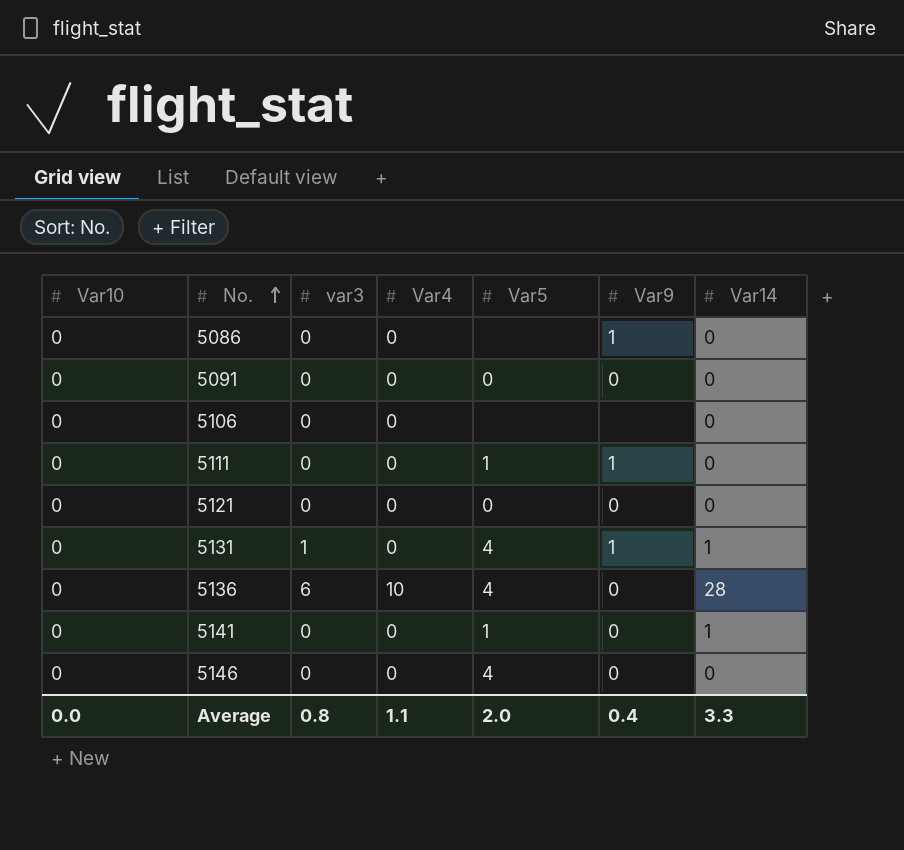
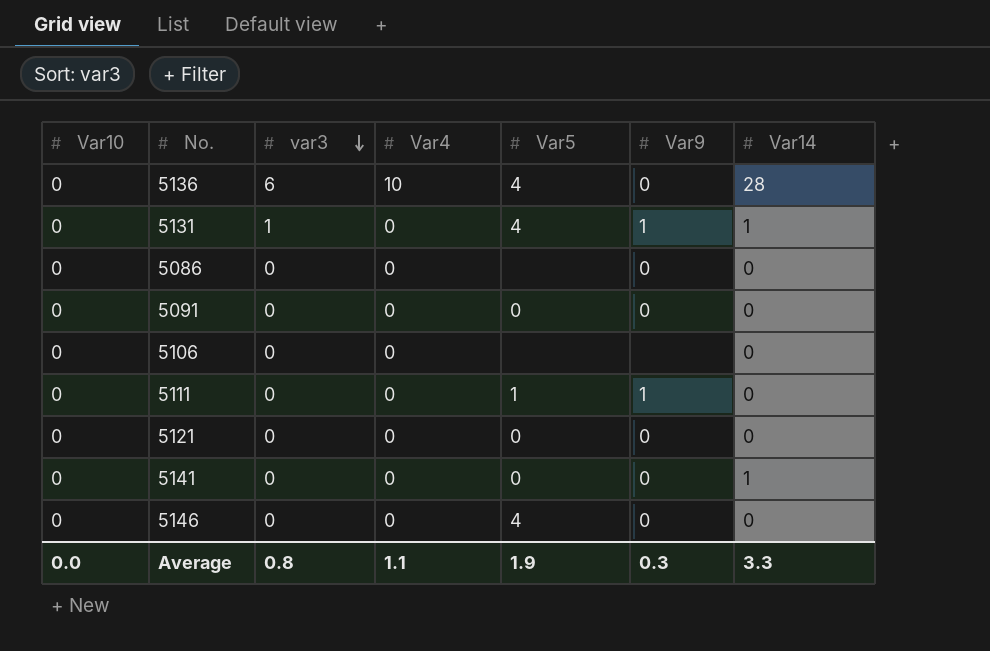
row order: No. ascending -> var3 descending
5086 | Var9: 1 -> 0
5141 | Var5: 1 -> 0
Average | Var5: 2.0 -> 1.9
Average | Var9: 0.4 -> 0.3

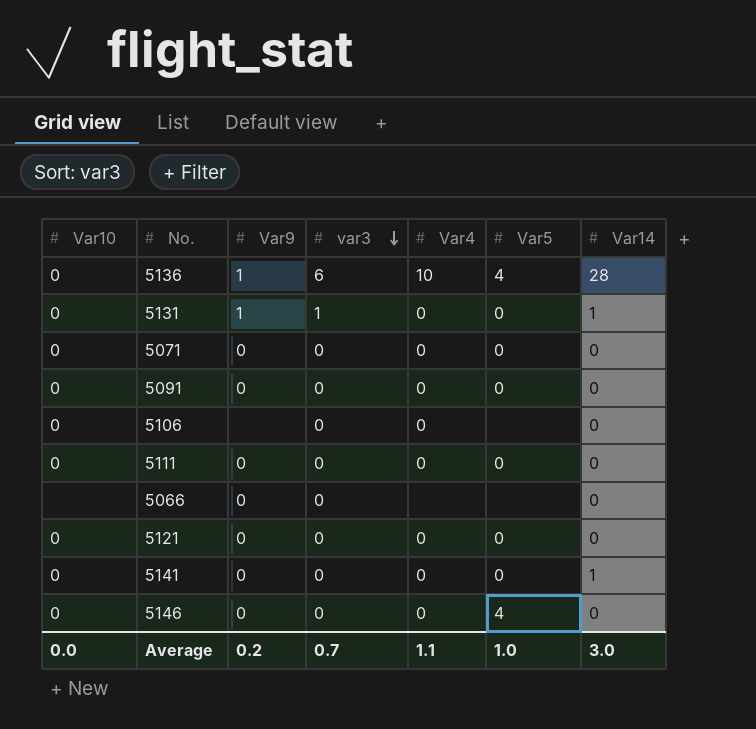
column Var9 | position: 6 -> 3
row 5086: 0 | 0 | 0 | none | 0 | 0 -> none
5136 | Var9: 0 -> 1
5131 | Var5: 4 -> 0
row 5071: none -> 0 | 0 | 0 | 0 | 0 | 0
5111 | Var9: 1 -> 0
5111 | Var5: 1 -> 0
row 5066: none -> none | 0 | 0 | none | none | 0
Average | Var9: 0.3 -> 0.2
Average | var3: 0.8 -> 0.7
Average | Var5: 1.9 -> 1.0
Average | Var14: 3.3 -> 3.0

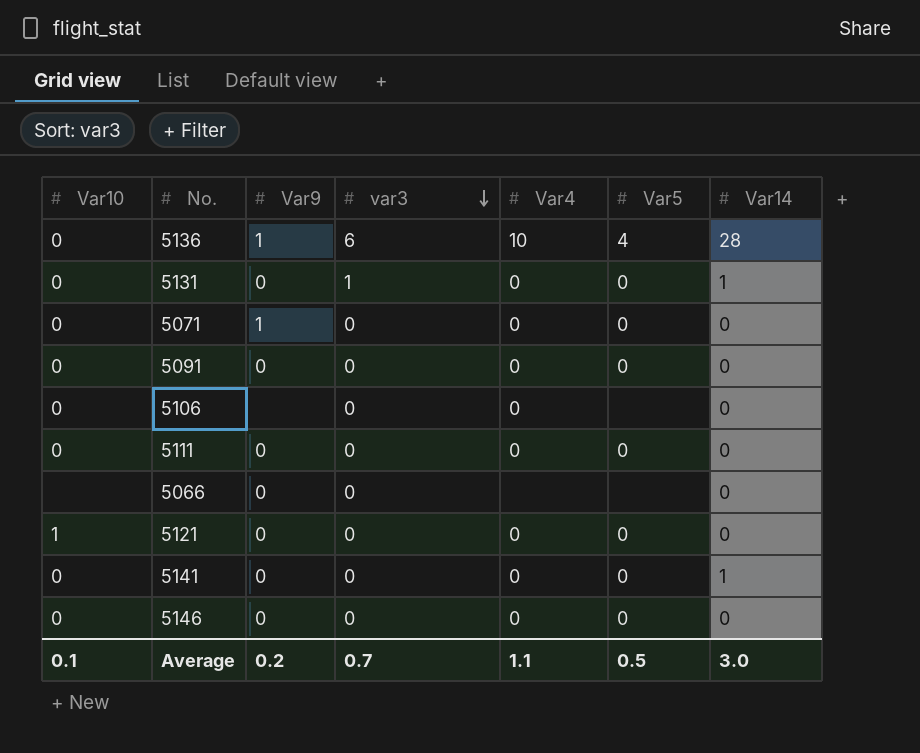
5131 | Var9: 1 -> 0
5071 | Var9: 0 -> 1
5121 | Var10: 0 -> 1
5146 | Var5: 4 -> 0
Average | Var10: 0.0 -> 0.1
Average | Var5: 1.0 -> 0.5

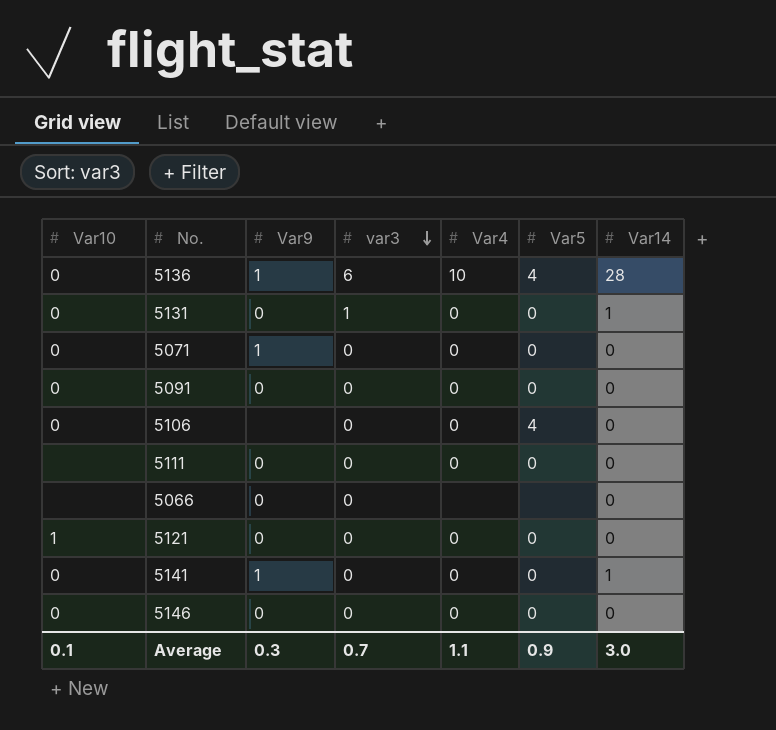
5106 | Var5: none -> 4
5111 | Var10: 0 -> none
5141 | Var9: 0 -> 1
Average | Var9: 0.2 -> 0.3
Average | Var5: 0.5 -> 0.9

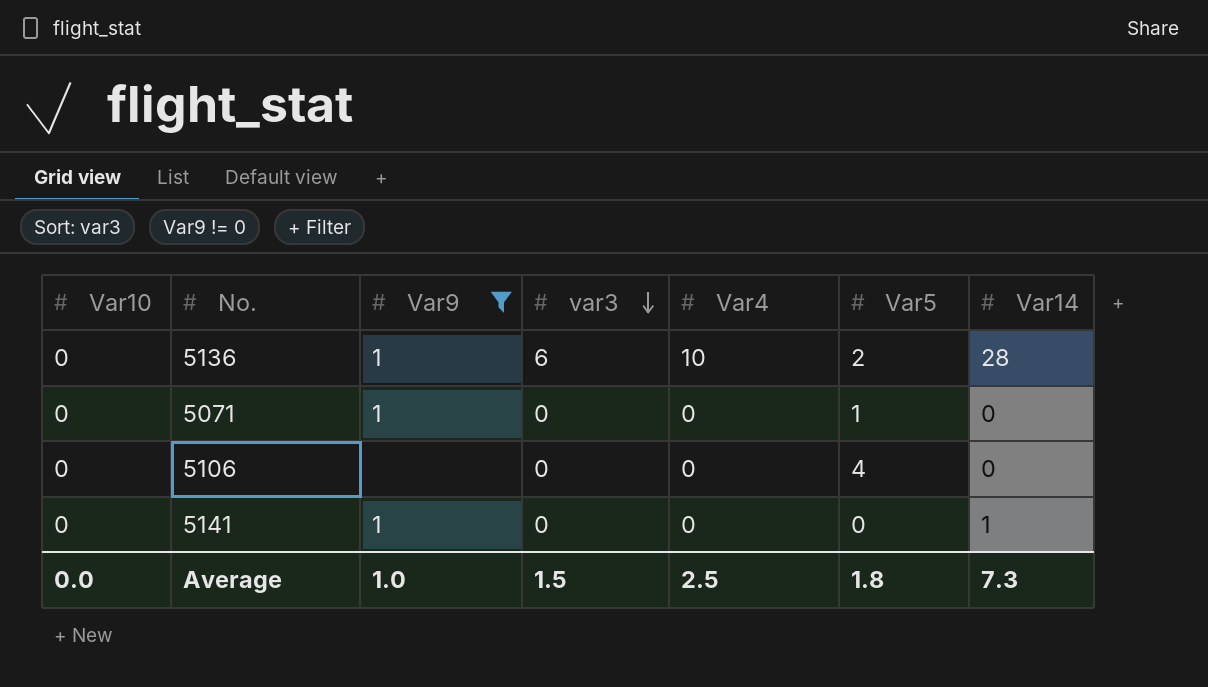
filter: none -> Var9 != 0
5136 | Var5: 4 -> 2
5071 | Var5: 0 -> 1
Average | Var10: 0.1 -> 0.0
Average | Var9: 0.3 -> 1.0
Average | var3: 0.7 -> 1.5
Average | Var4: 1.1 -> 2.5
Average | Var5: 0.9 -> 1.8
Average | Var14: 3.0 -> 7.3

